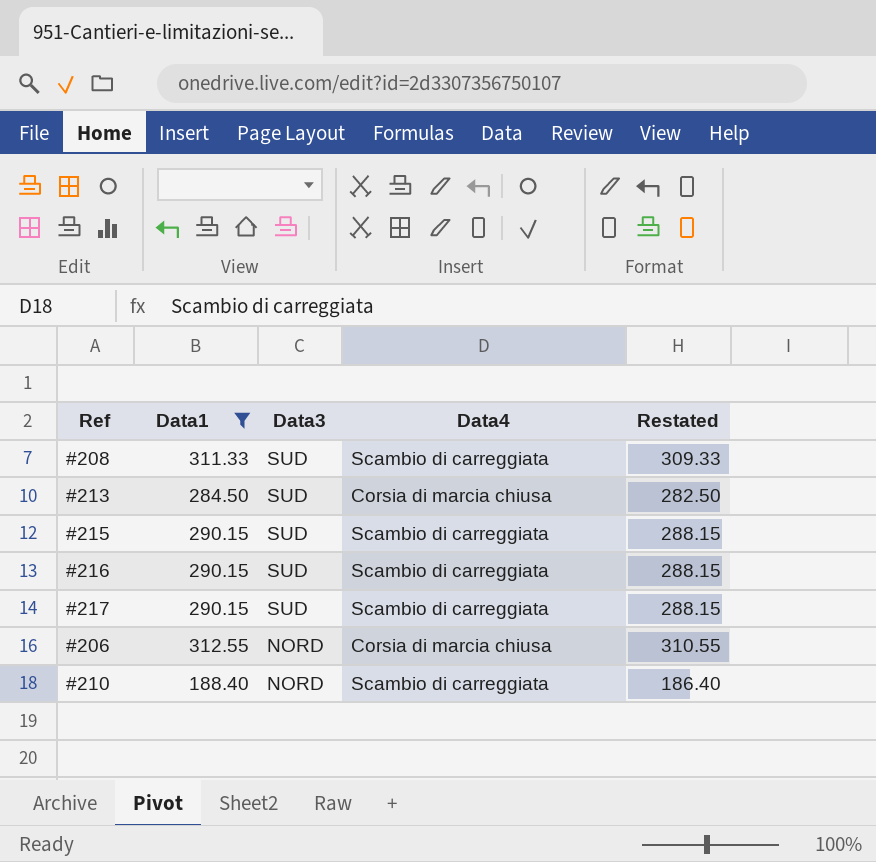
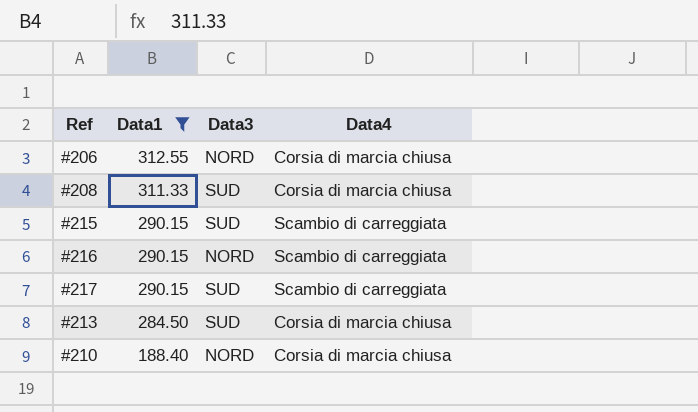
row order: Data3 descending -> Data1 descending
column Restated | formula: [Data1] - 2 -> none
#208 | Data4: Scambio di carreggiata -> Corsia di marcia chiusa
#216 | Data3: SUD -> NORD
#210 | Data4: Scambio di carreggiata -> Corsia di marcia chiusa

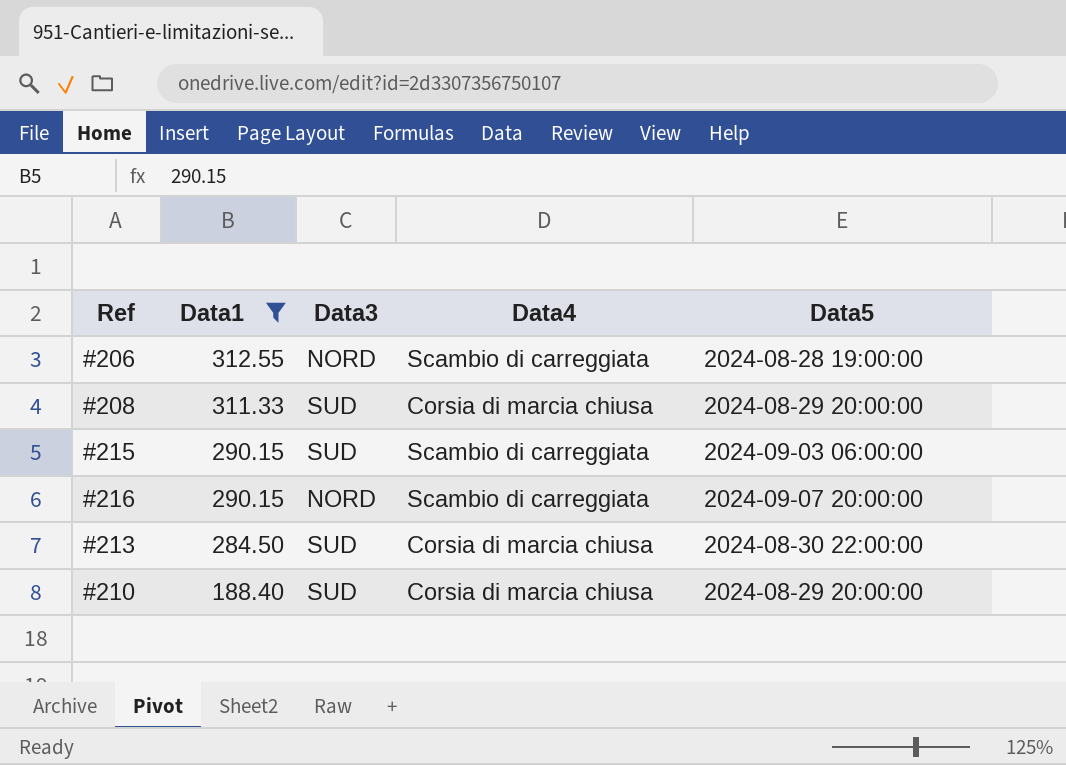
column Data5 | position: none -> 5
row #217: 290.15 | SUD | Scambio di carreggiata -> none
#206 | Data4: Corsia di marcia chiusa -> Scambio di carreggiata
#210 | Data3: NORD -> SUD

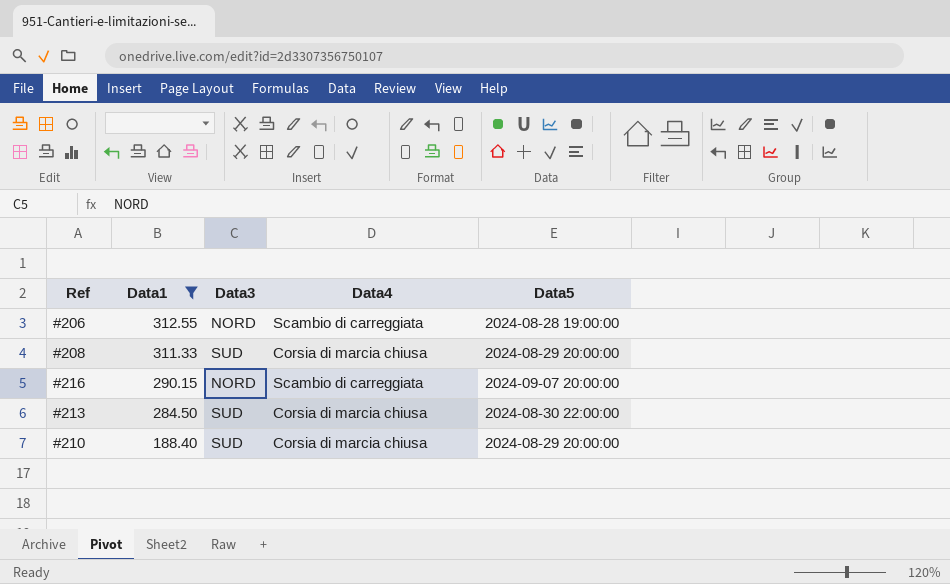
row #215: 290.15 | SUD | Scambio di carreggiata | 2024-09-03 06:00:00 -> none

